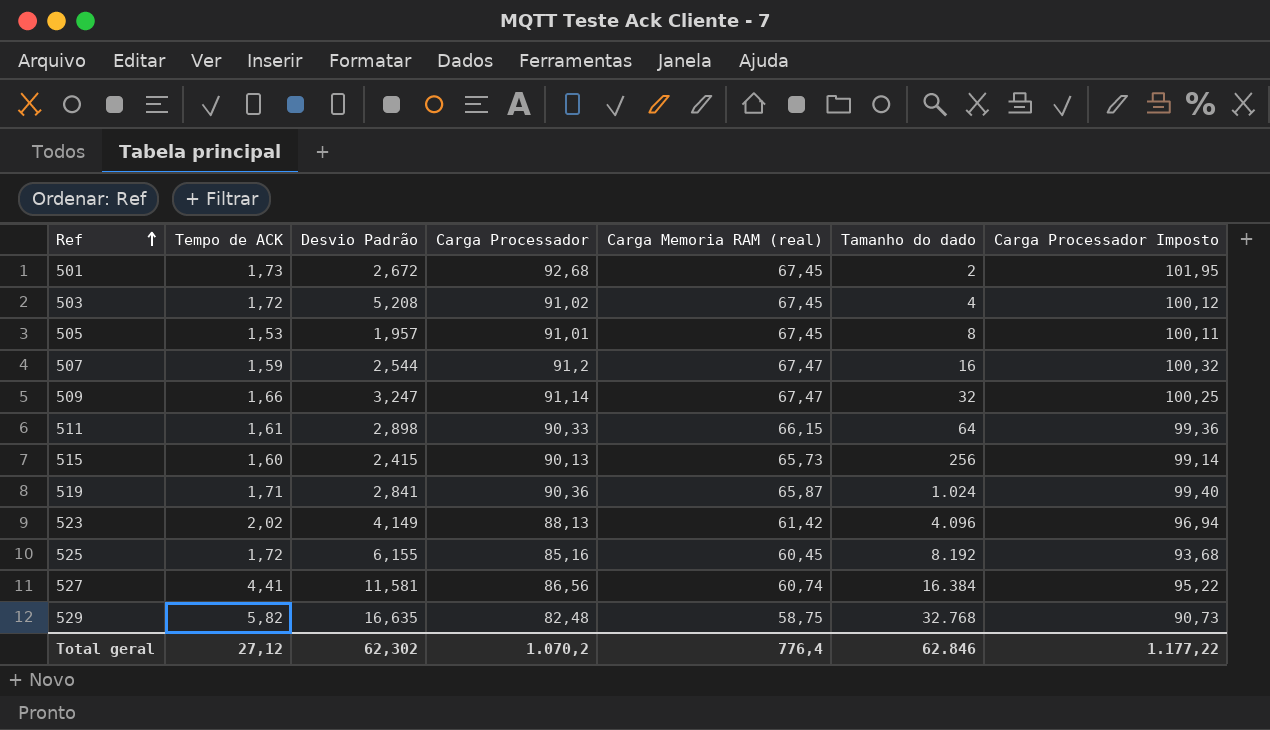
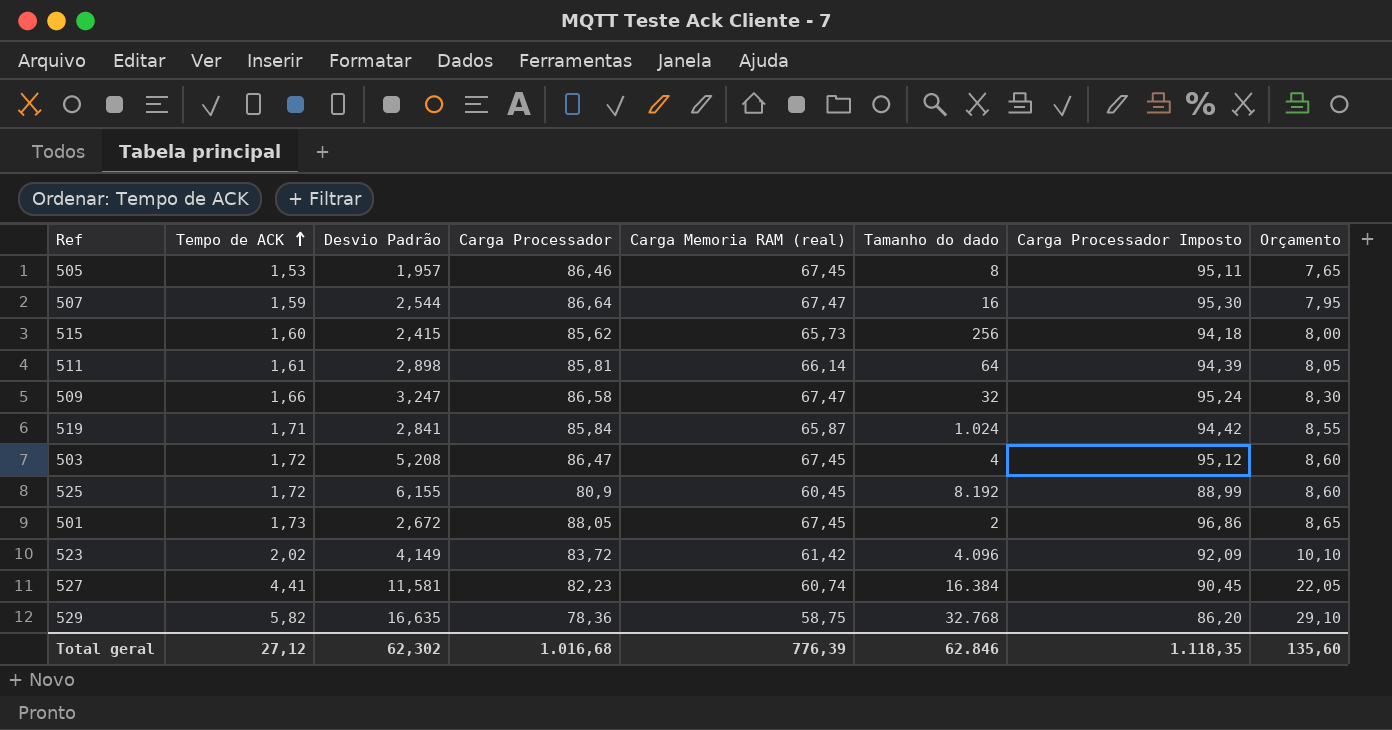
row order: Ref ascending -> Tempo de ACK ascending
column Orçamento | formula: none -> [Tempo de ACK] * 5
505 | Carga Processador: 91,01 -> 86,46
505 | Carga Processador Imposto: 100,11 -> 95,11
507 | Carga Processador: 91,2 -> 86,64
507 | Carga Processador Imposto: 100,32 -> 95,30
515 | Carga Processador: 90,13 -> 85,62
515 | Carga Processador Imposto: 99,14 -> 94,18
511 | Carga Processador: 90,33 -> 85,81
511 | Carga Memoria RAM (real): 66,15 -> 66,14
511 | Carga Processador Imposto: 99,36 -> 94,39
509 | Carga Processador: 91,14 -> 86,58
509 | Carga Processador Imposto: 100,25 -> 95,24
519 | Carga Processador: 90,36 -> 85,84
519 | Carga Processador Imposto: 99,40 -> 94,42
503 | Carga Processador: 91,02 -> 86,47
503 | Carga Processador Imposto: 100,12 -> 95,12
525 | Carga Processador: 85,16 -> 80,9
525 | Carga Processador Imposto: 93,68 -> 88,99
501 | Carga Processador: 92,68 -> 88,05
501 | Carga Processador Imposto: 101,95 -> 96,86
523 | Carga Processador: 88,13 -> 83,72
523 | Carga Processador Imposto: 96,94 -> 92,09
527 | Carga Processador: 86,56 -> 82,23
527 | Carga Processador Imposto: 95,22 -> 90,45
529 | Carga Processador: 82,48 -> 78,36
529 | Carga Processador Imposto: 90,73 -> 86,20
Total geral | Carga Processador: 1.070,2 -> 1.016,68
Total geral | Carga Memoria RAM (real): 776,4 -> 776,39
Total geral | Carga Processador Imposto: 1.177,22 -> 1.118,35

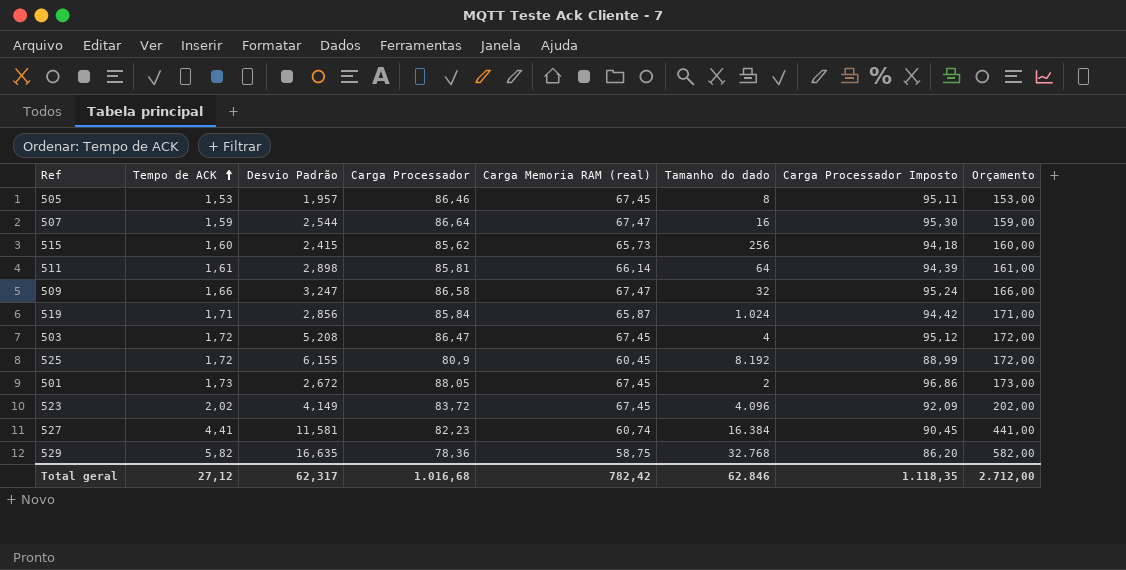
column Orçamento | formula: [Tempo de ACK] * 5 -> [Tempo de ACK] * 100
519 | Desvio Padrão: 2,841 -> 2,856
523 | Carga Memoria RAM (real): 61,42 -> 67,45
Total geral | Desvio Padrão: 62,302 -> 62,317
Total geral | Carga Memoria RAM (real): 776,39 -> 782,42
Total geral | Orçamento: 135,60 -> 2.712,00

